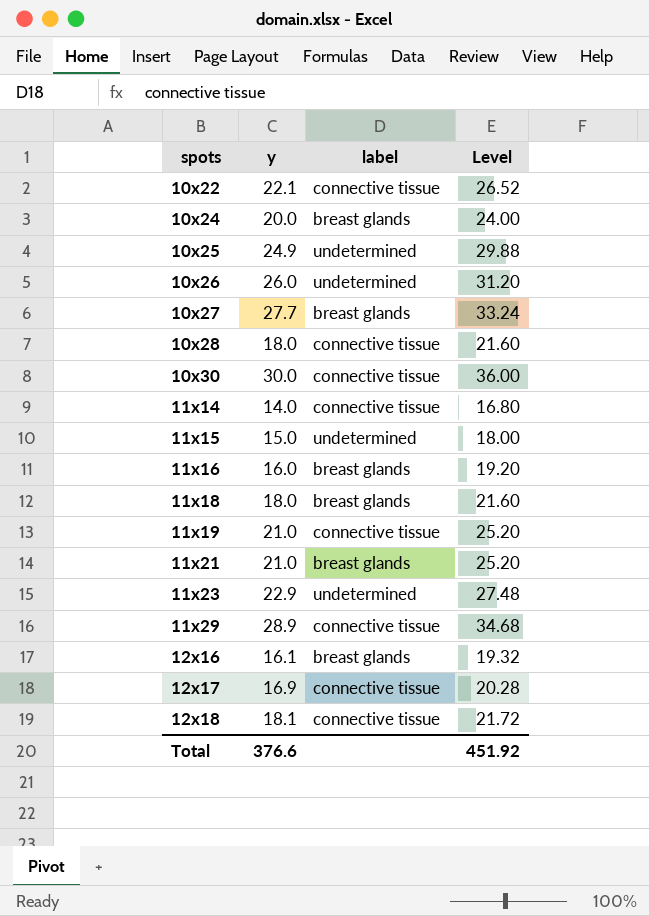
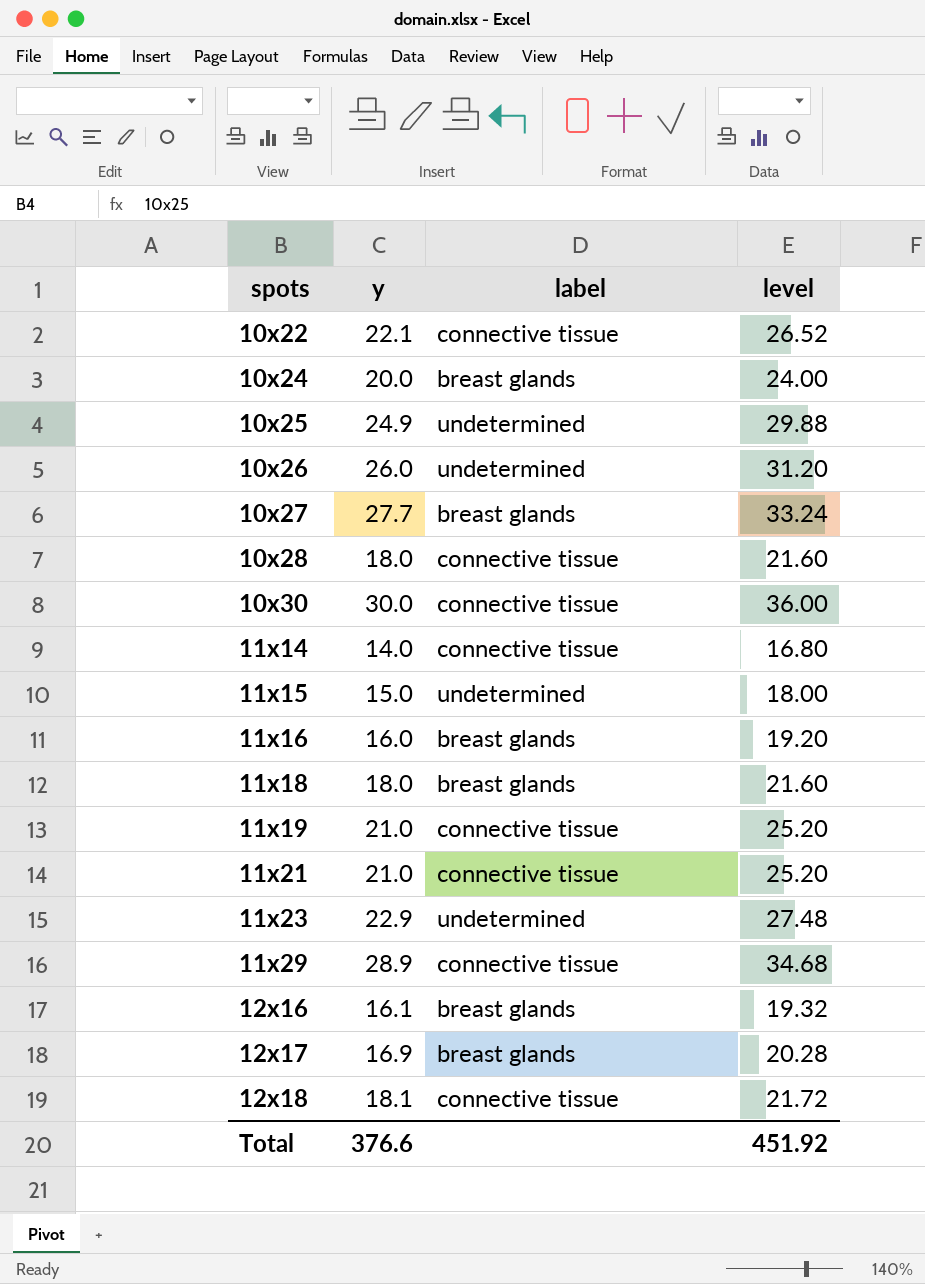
column name: Level -> level
11x21 | label: breast glands -> connective tissue
12x17 | label: connective tissue -> breast glands

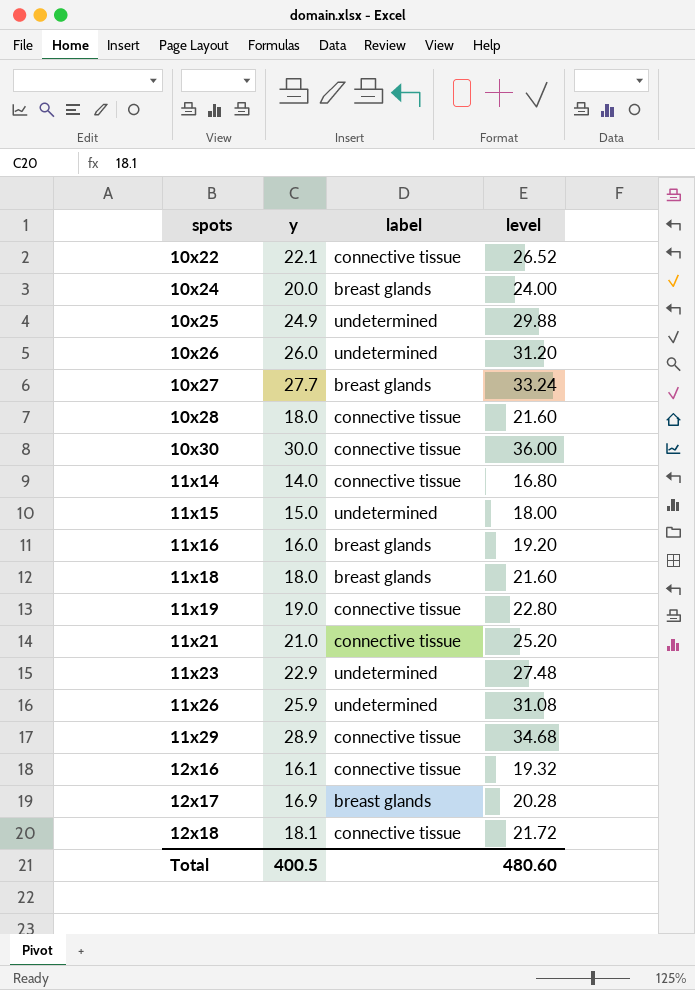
11x19 | y: 21.0 -> 19.0
11x19 | level: 25.20 -> 22.80
row 11x26: none -> 25.9 | undetermined | 31.08
12x16 | label: breast glands -> connective tissue
Total | y: 376.6 -> 400.5
Total | level: 451.92 -> 480.60

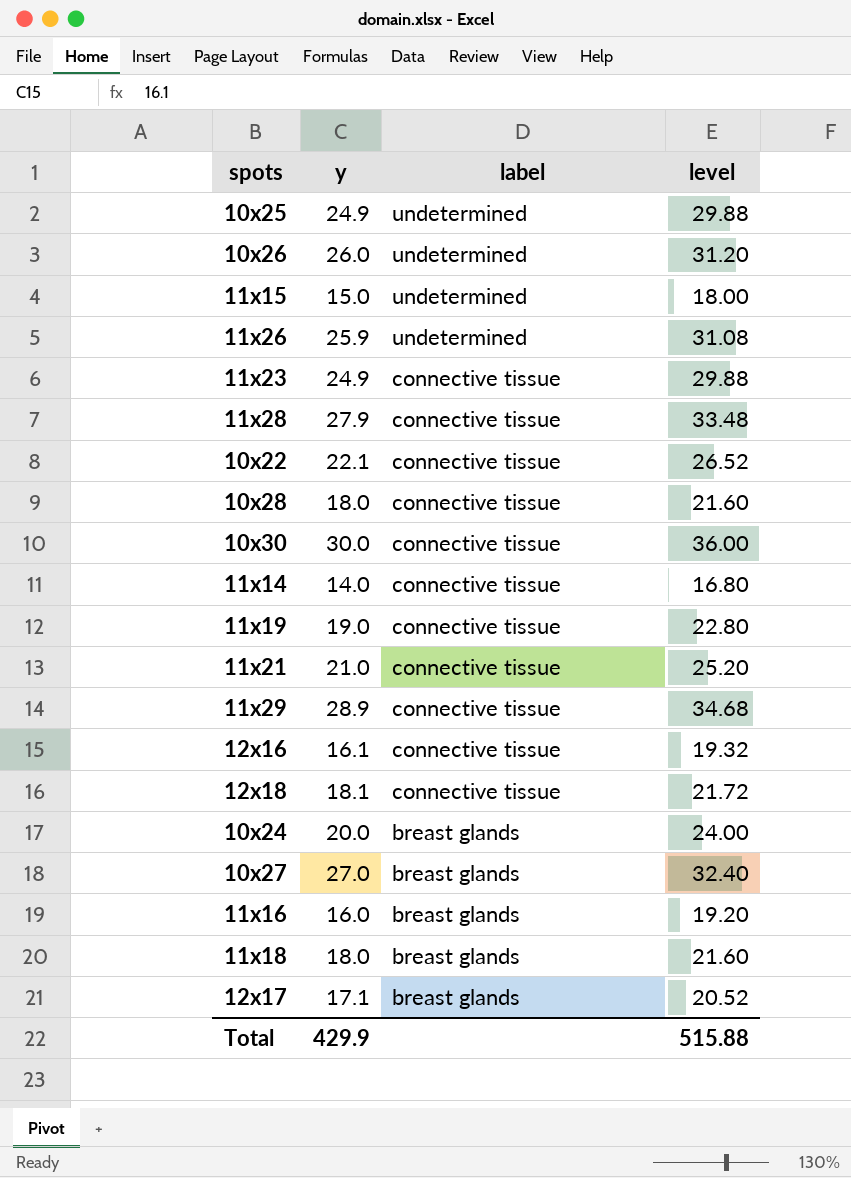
row order: spots ascending -> label descending
11x23 | y: 22.9 -> 24.9
11x23 | label: undetermined -> connective tissue
11x23 | level: 27.48 -> 29.88
row 11x28: none -> 27.9 | connective tissue | 33.48
10x27 | y: 27.7 -> 27.0
10x27 | level: 33.24 -> 32.40
12x17 | y: 16.9 -> 17.1
12x17 | level: 20.28 -> 20.52
Total | y: 400.5 -> 429.9
Total | level: 480.60 -> 515.88

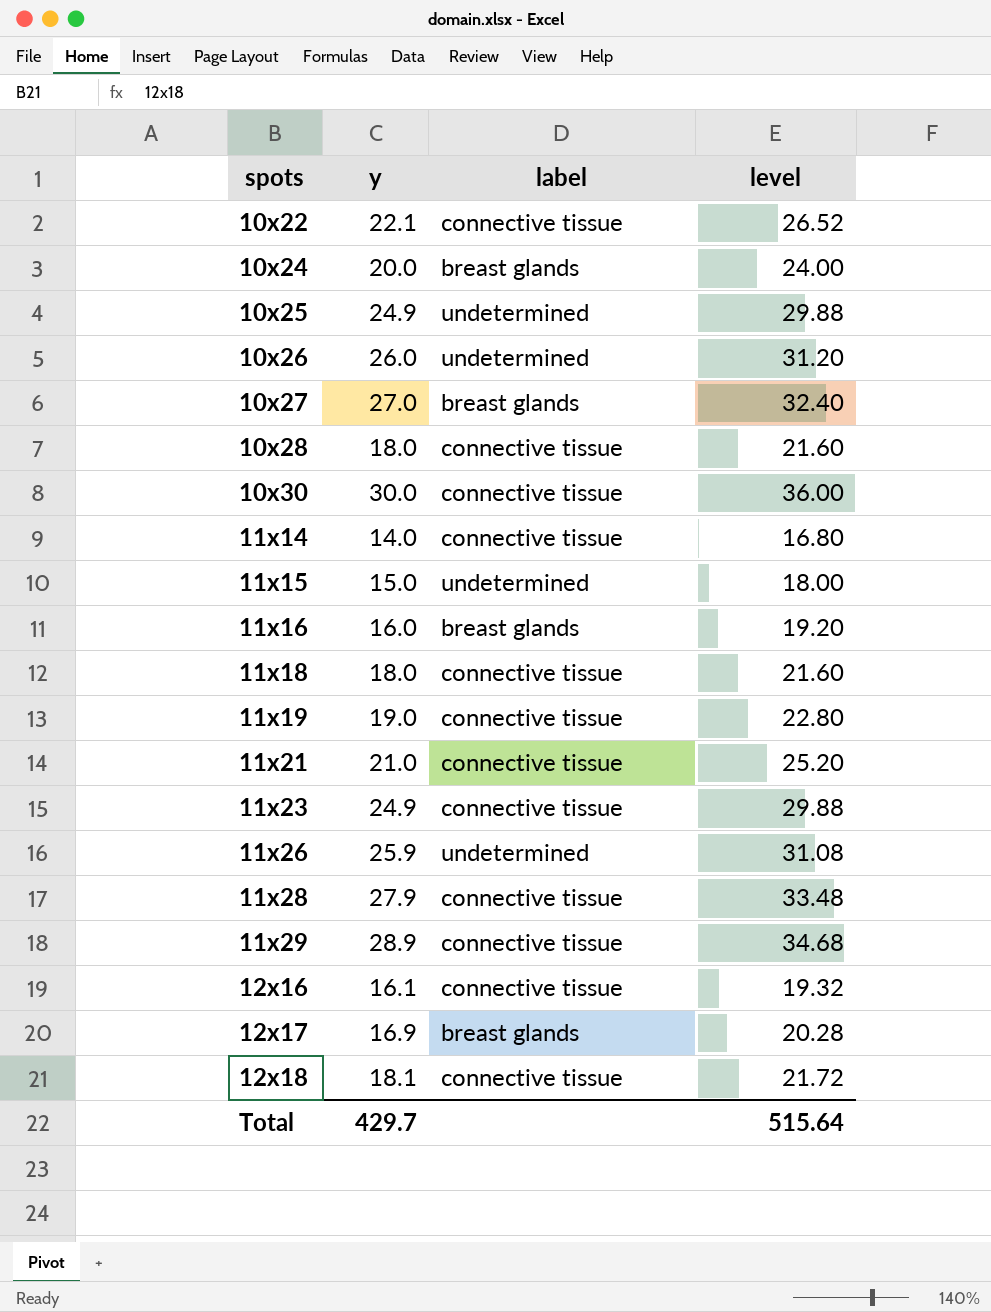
row order: label descending -> spots ascending
11x18 | label: breast glands -> connective tissue
12x17 | y: 17.1 -> 16.9
12x17 | level: 20.52 -> 20.28
Total | y: 429.9 -> 429.7
Total | level: 515.88 -> 515.64

